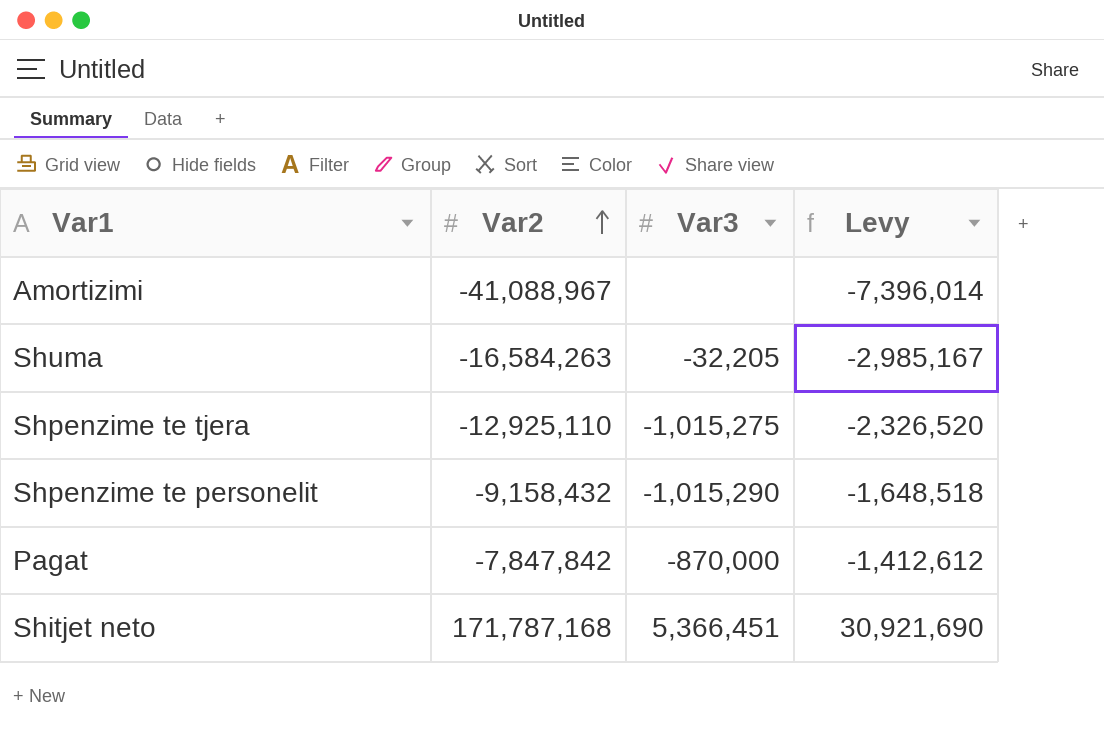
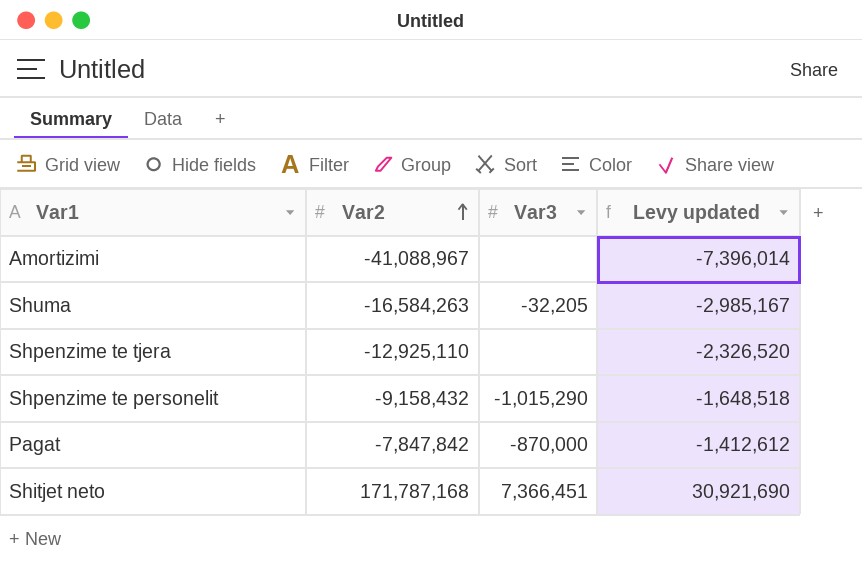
column name: Levy -> Levy updated
Shpenzime te tjera | Var3: -1,015,275 -> none
Shitjet neto | Var3: 5,366,451 -> 7,366,451

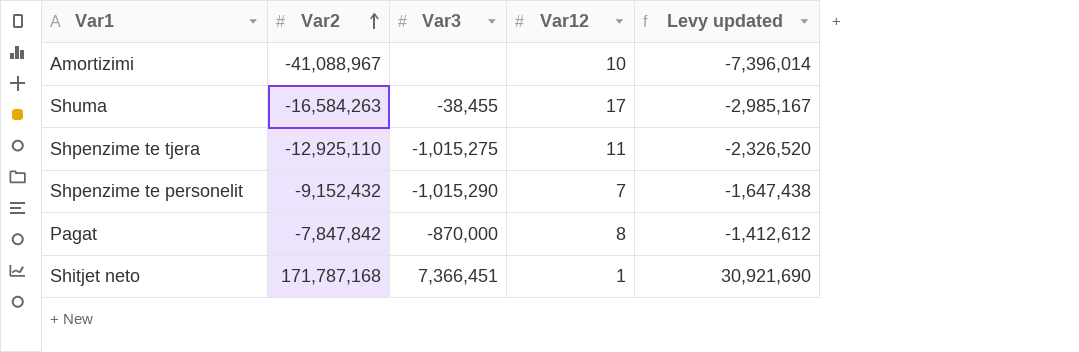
column Var12 | position: none -> 4
Shuma | Var3: -32,205 -> -38,455
Shpenzime te tjera | Var3: none -> -1,015,275
Shpenzime te personelit | Var2: -9,158,432 -> -9,152,432
Shpenzime te personelit | Levy updated: -1,648,518 -> -1,647,438

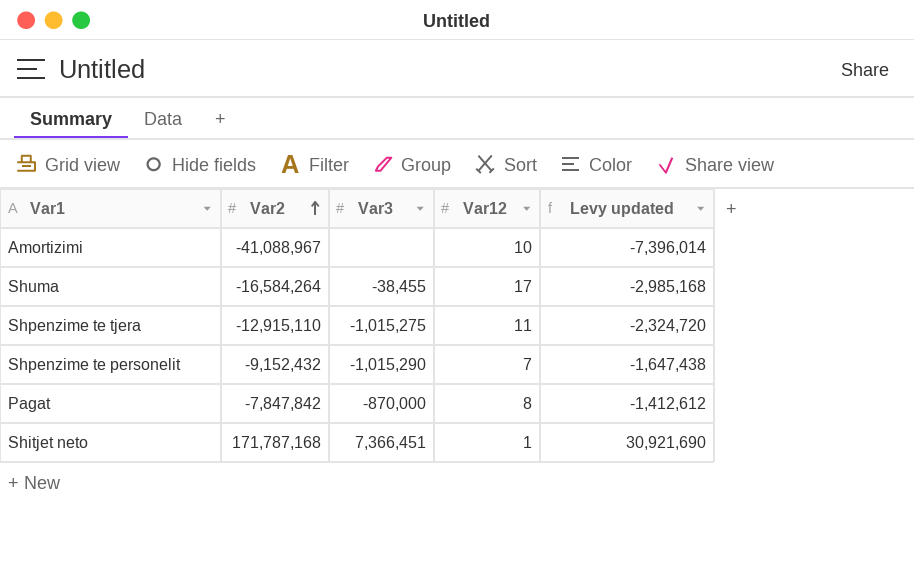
Shuma | Var2: -16,584,263 -> -16,584,264
Shuma | Levy updated: -2,985,167 -> -2,985,168
Shpenzime te tjera | Var2: -12,925,110 -> -12,915,110
Shpenzime te tjera | Levy updated: -2,326,520 -> -2,324,720

